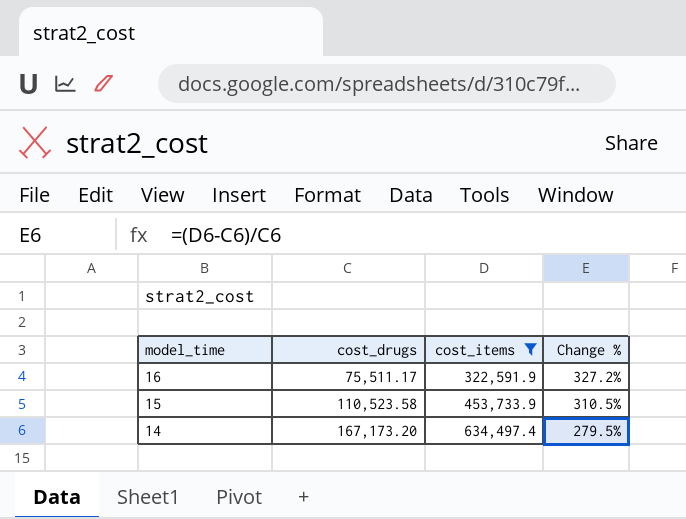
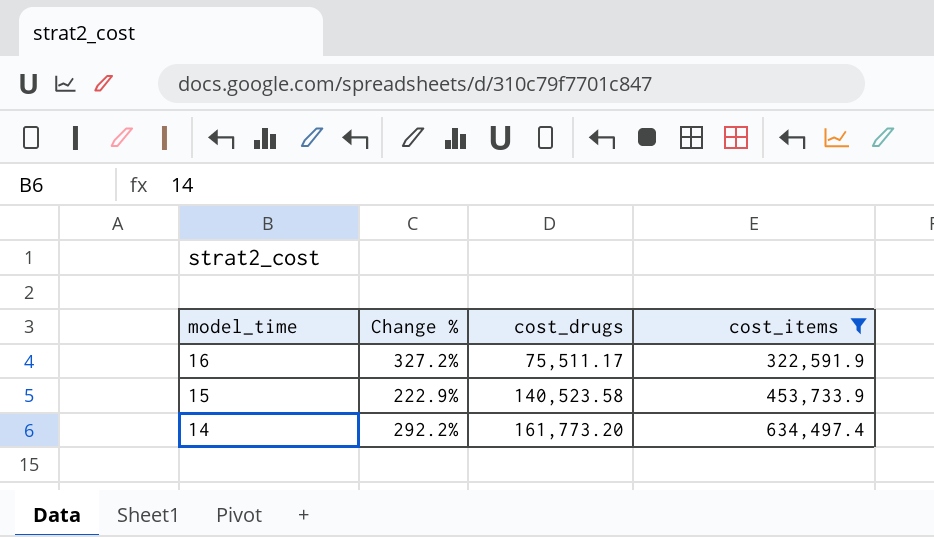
column Change % | position: 4 -> 2
15 | Change %: 310.5% -> 222.9%
15 | cost_drugs: 110,523.58 -> 140,523.58
14 | Change %: 279.5% -> 292.2%
14 | cost_drugs: 167,173.20 -> 161,773.20

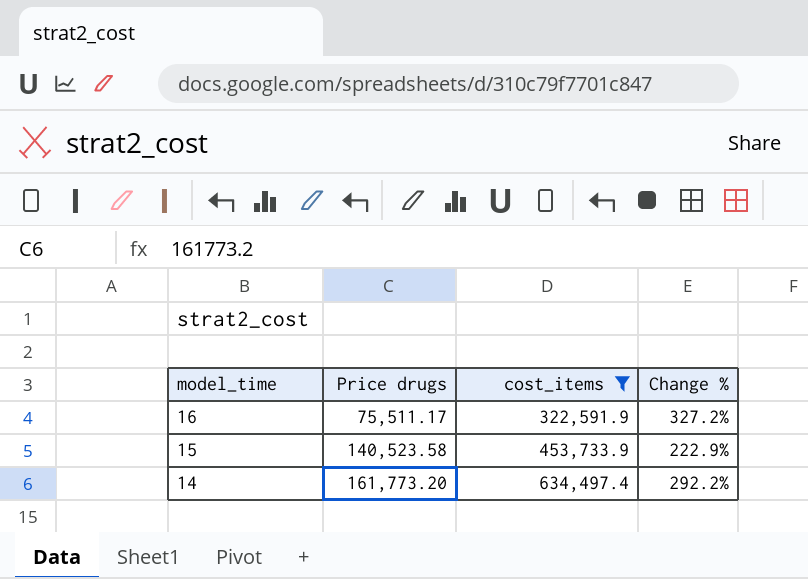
column name: cost_drugs -> Price drugs
column Change % | position: 2 -> 4

